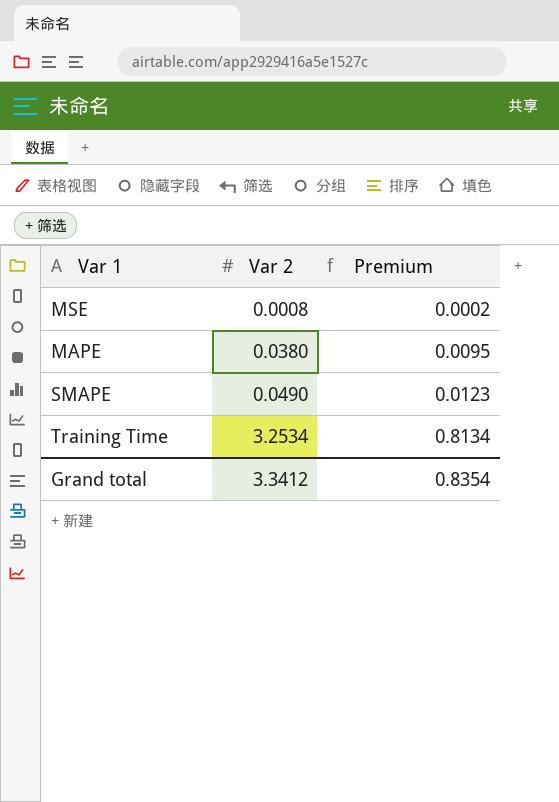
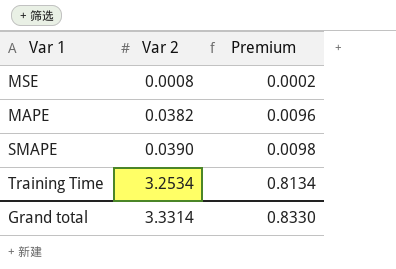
MAPE | Var 2: 0.0380 -> 0.0382
MAPE | Premium: 0.0095 -> 0.0096
SMAPE | Var 2: 0.0490 -> 0.0390
SMAPE | Premium: 0.0123 -> 0.0098
Grand total | Var 2: 3.3412 -> 3.3314
Grand total | Premium: 0.8354 -> 0.8330

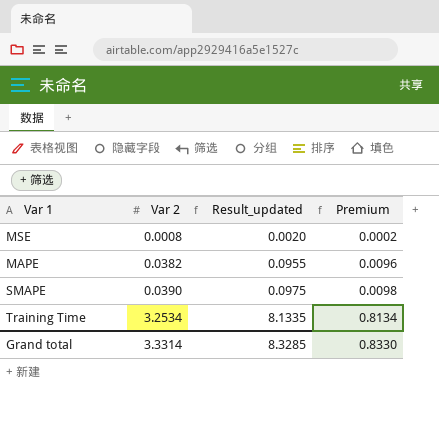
column Result_updated | formula: none -> [Var 2] * 2.5

